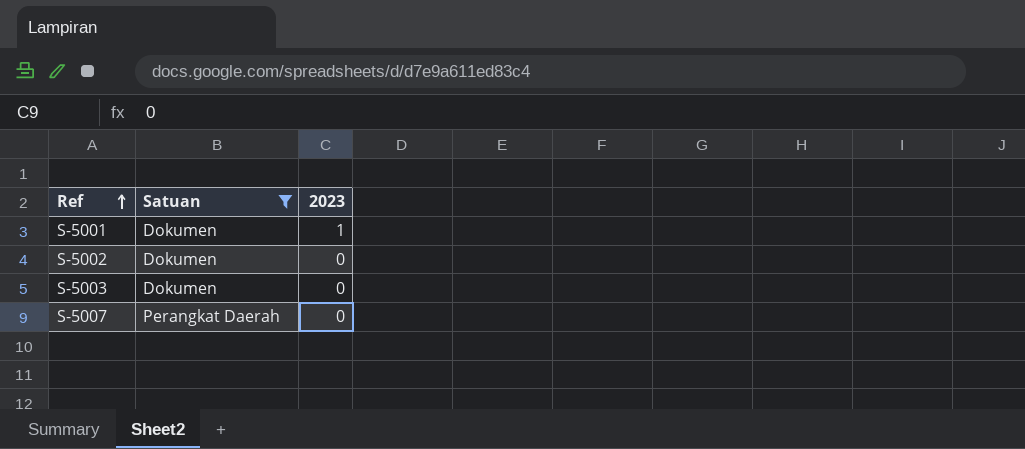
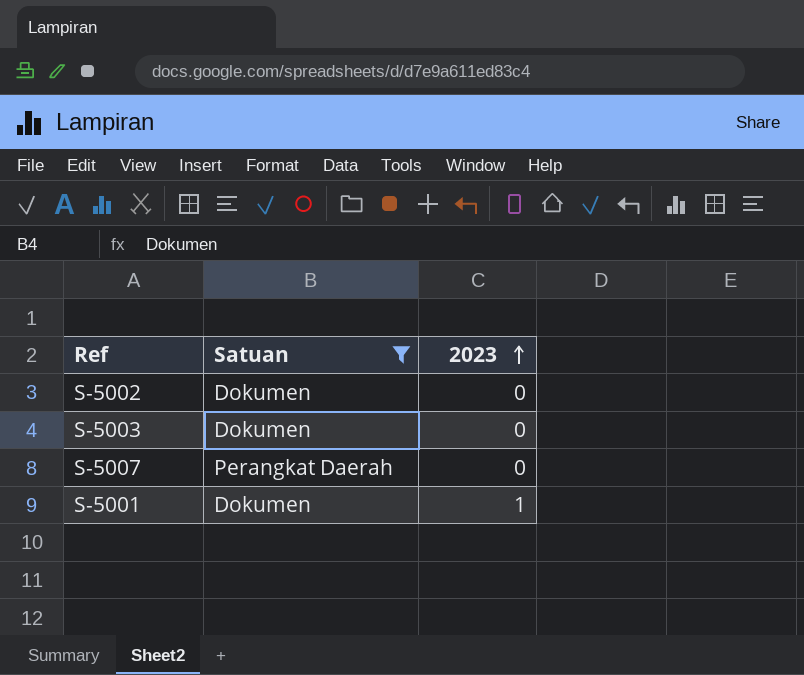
row order: Ref ascending -> 2023 ascending

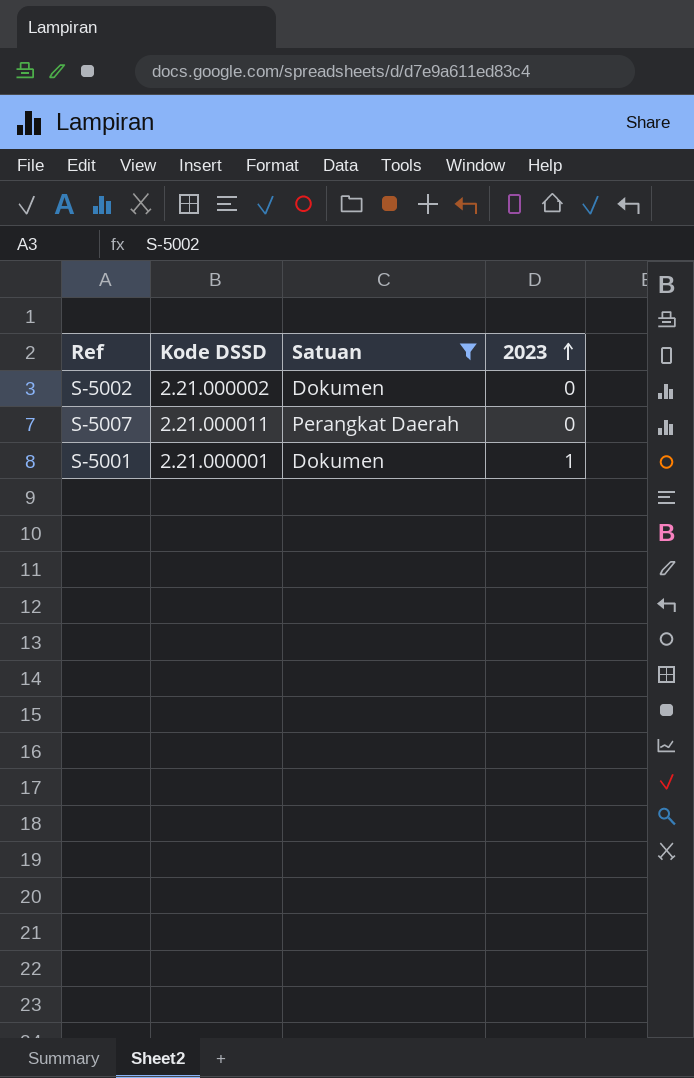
column Kode DSSD | position: none -> 2
row S-5003: Dokumen | 0 -> none

